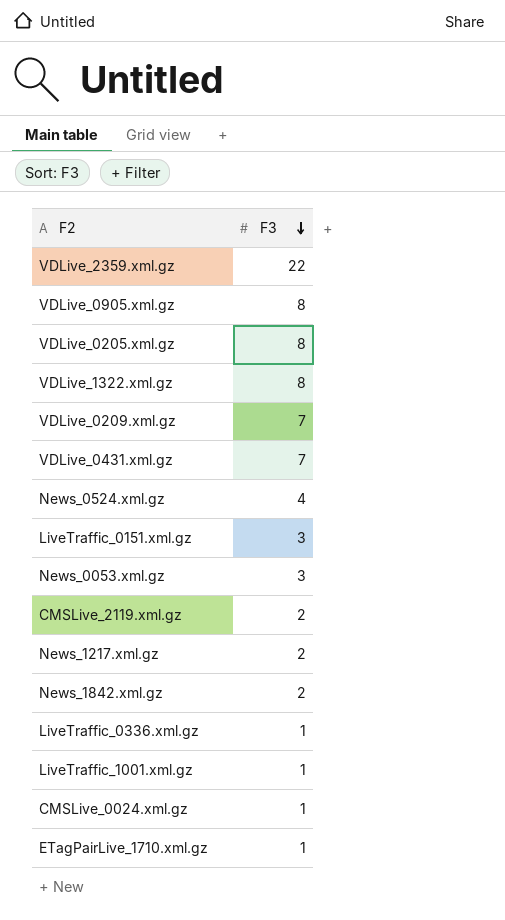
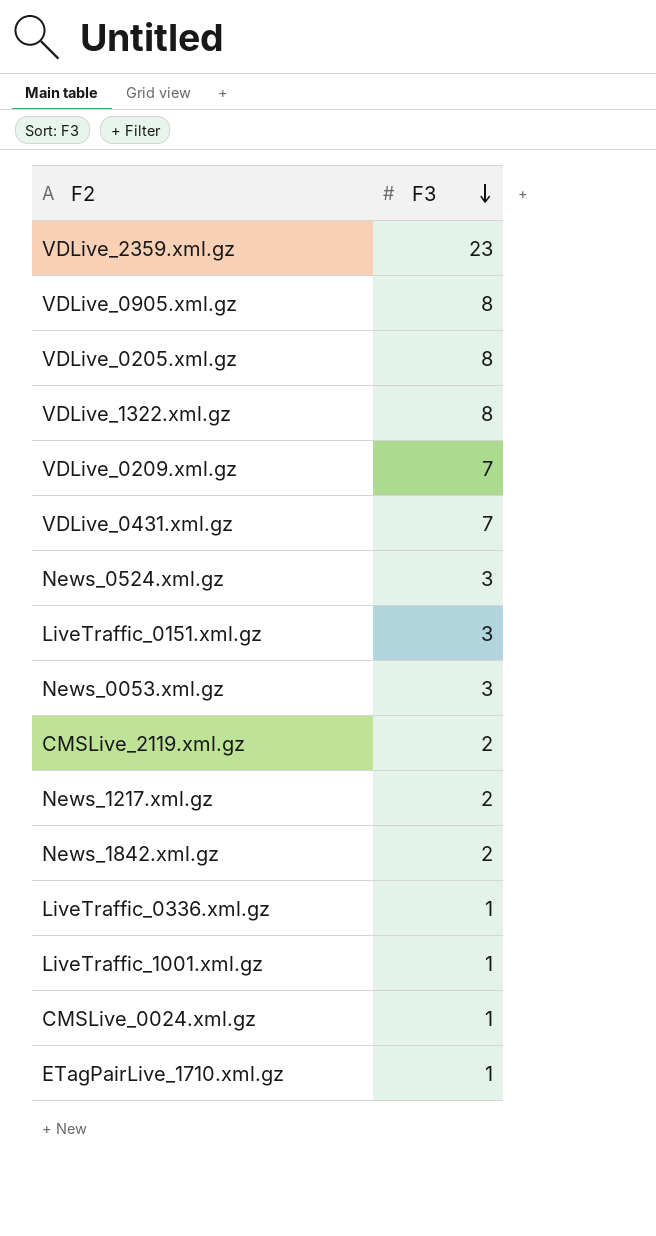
VDLive_2359.xml.gz | F3: 22 -> 23
News_0524.xml.gz | F3: 4 -> 3

